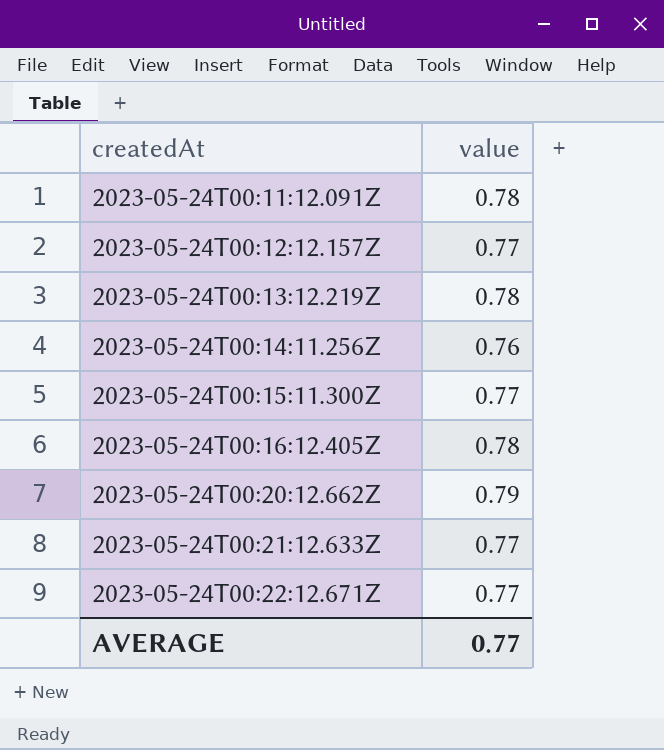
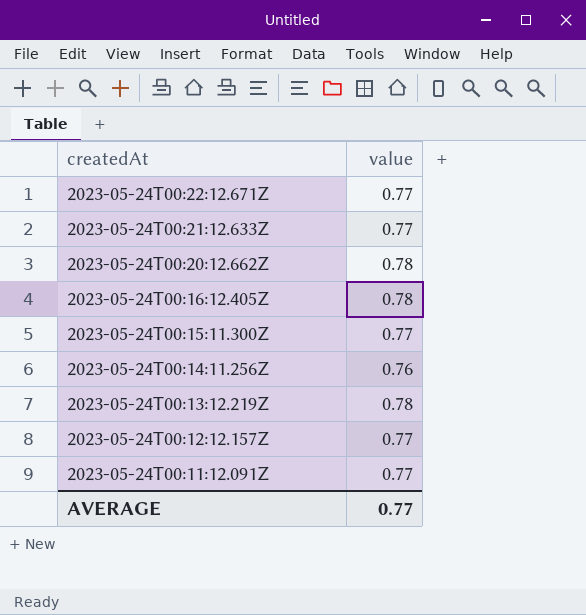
row order: createdAt ascending -> createdAt descending
2023-05-24T00:20:12.662Z | value: 0.79 -> 0.78
2023-05-24T00:11:12.091Z | value: 0.78 -> 0.77

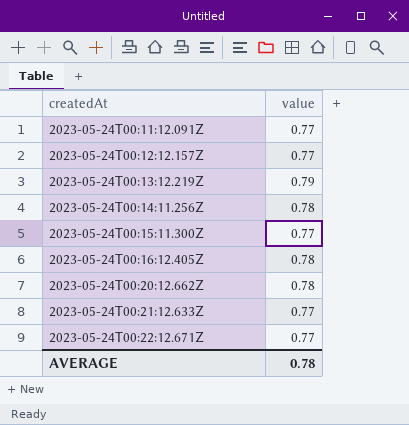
row order: createdAt descending -> createdAt ascending
2023-05-24T00:13:12.219Z | value: 0.78 -> 0.79
2023-05-24T00:14:11.256Z | value: 0.76 -> 0.78
AVERAGE | value: 0.77 -> 0.78

